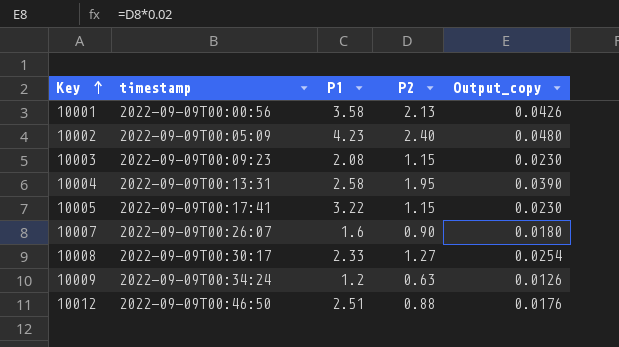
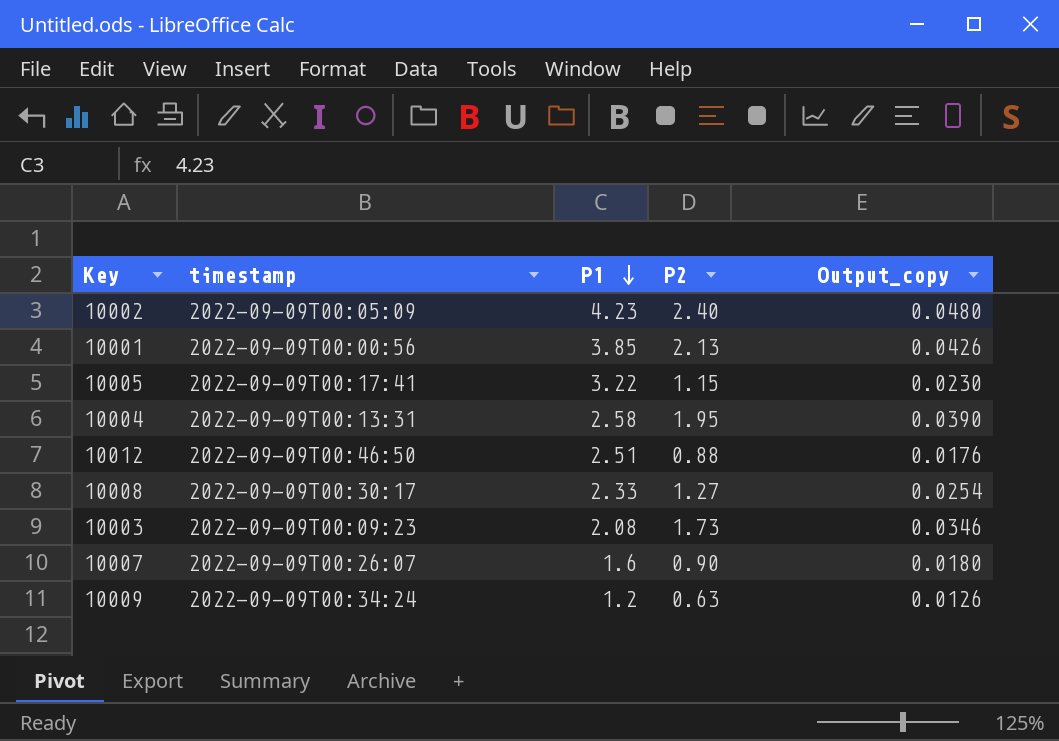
row order: Key ascending -> P1 descending
10001 | P1: 3.58 -> 3.85
10003 | P2: 1.15 -> 1.73
10003 | Output_copy: 0.0230 -> 0.0346

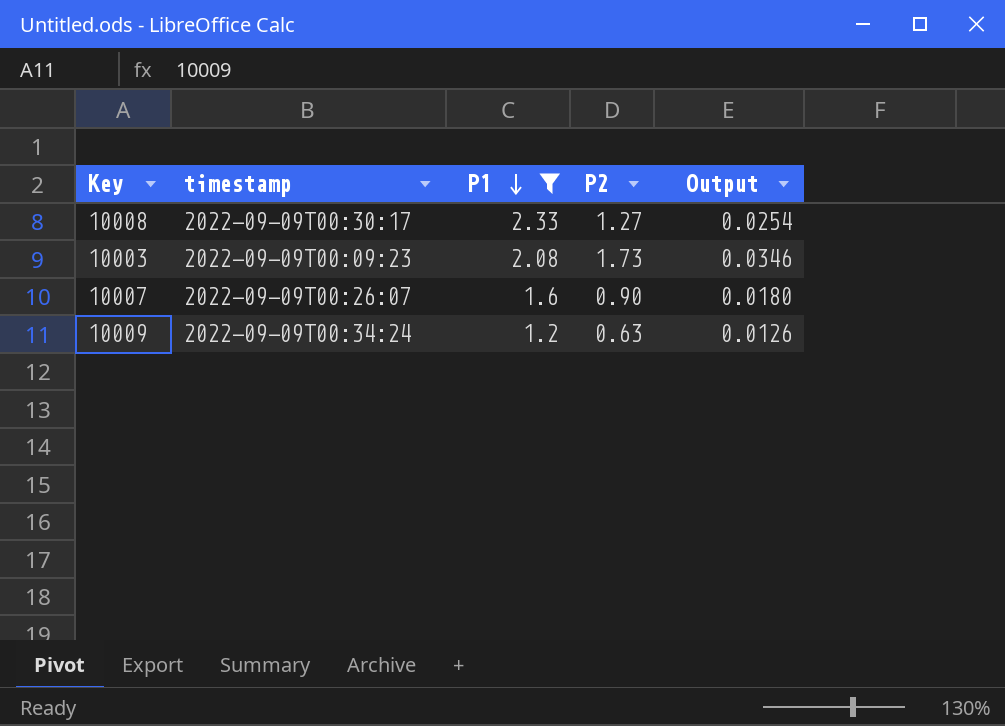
filter: none -> P1 <= 2.33
column name: Output_copy -> Output

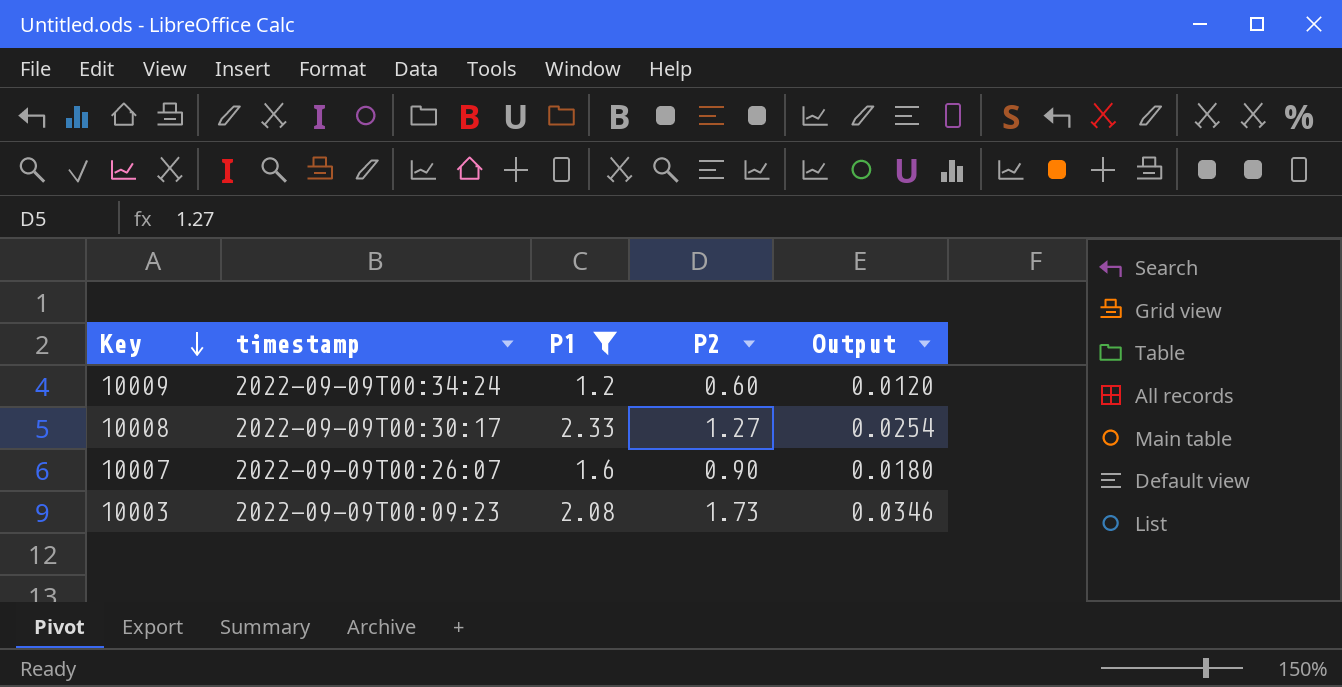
row order: P1 descending -> Key descending
10009 | P2: 0.63 -> 0.60
10009 | Output: 0.0126 -> 0.0120

